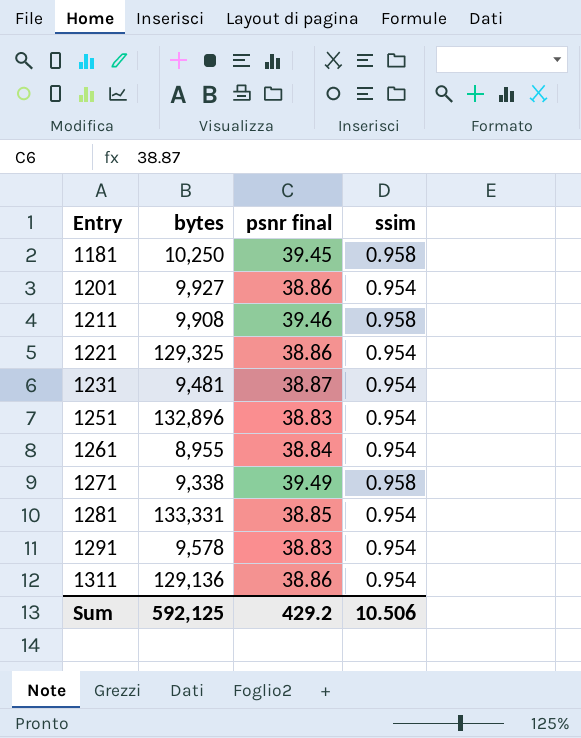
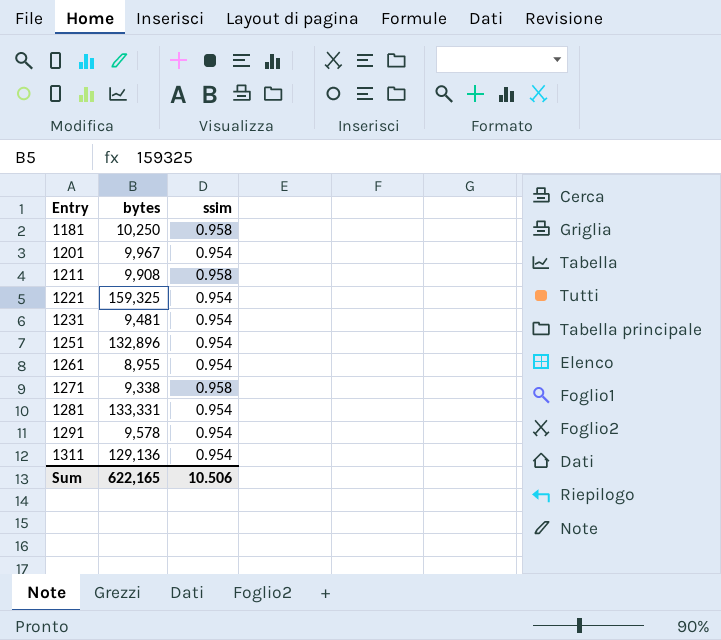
column psnr final | position: 3 -> none
1201 | bytes: 9,927 -> 9,967
1221 | bytes: 129,325 -> 159,325
Sum | bytes: 592,125 -> 622,165

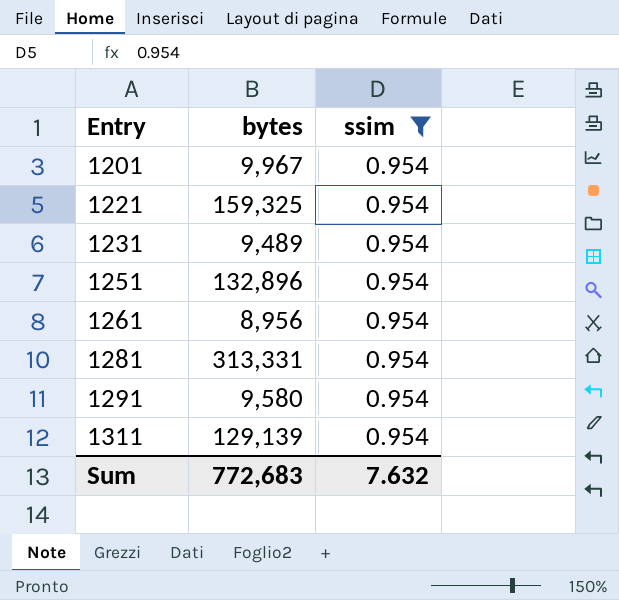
filter: none -> ssim = 0.954
1231 | bytes: 9,481 -> 9,489
1261 | bytes: 8,955 -> 8,956
1281 | bytes: 133,331 -> 313,331
1291 | bytes: 9,578 -> 9,580
1311 | bytes: 129,136 -> 129,139
Sum | bytes: 622,165 -> 772,683
Sum | ssim: 10.506 -> 7.632

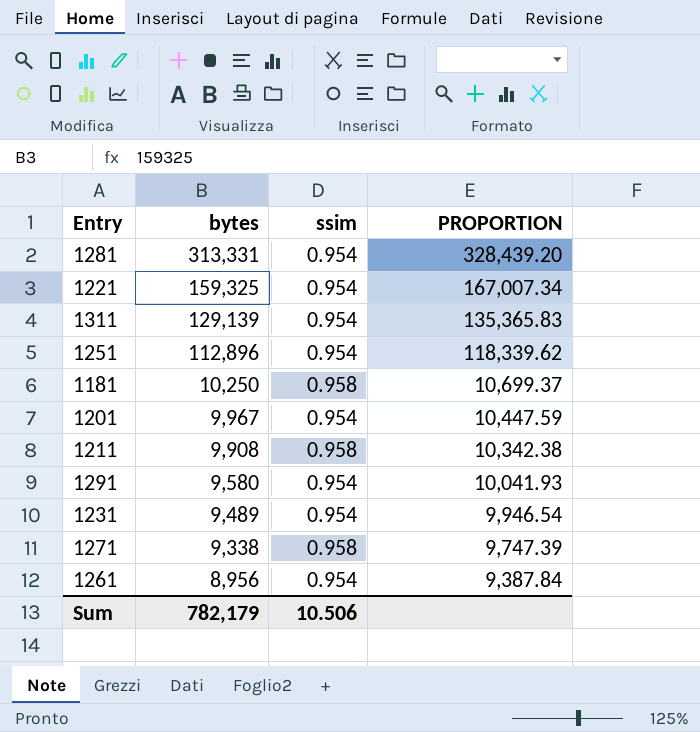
filter: ssim = 0.954 -> none
row order: Entry ascending -> bytes descending
column PROPORTION | formula: none -> [bytes] / [ssim]
1251 | bytes: 132,896 -> 112,896
Sum | bytes: 772,683 -> 782,179
Sum | ssim: 7.632 -> 10.506

